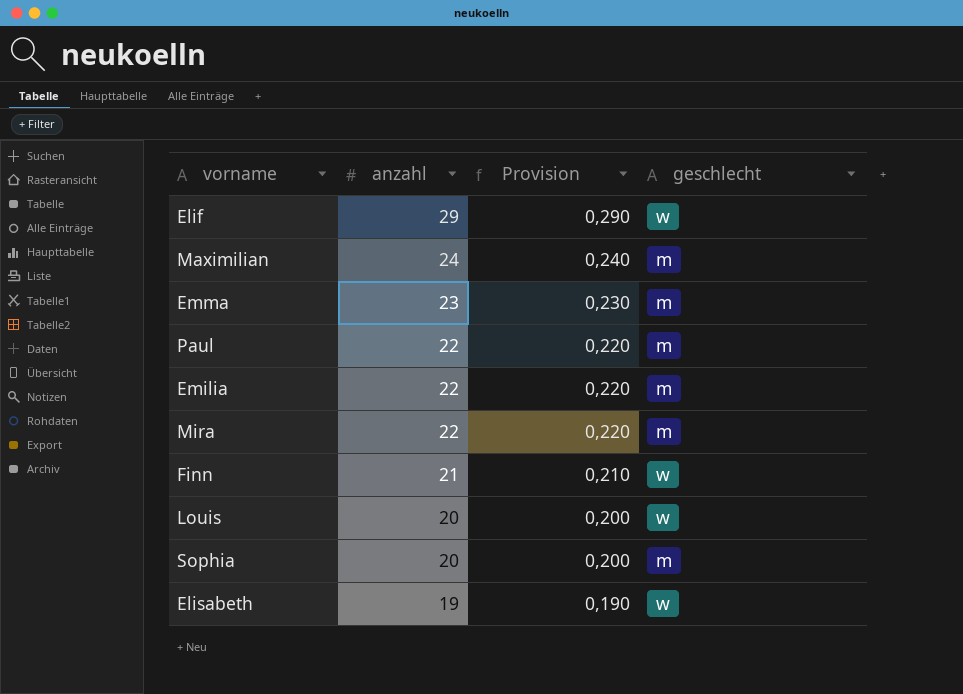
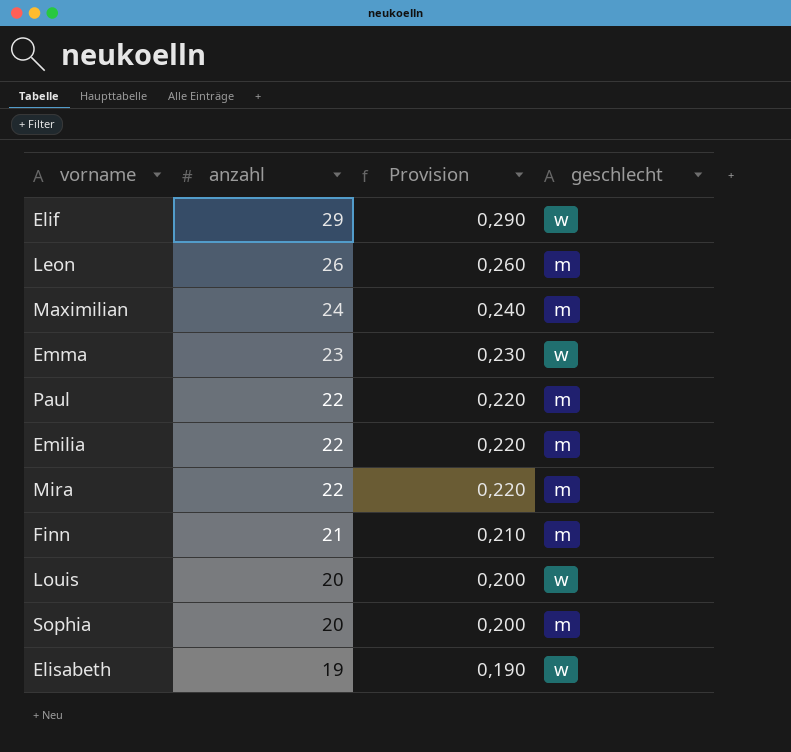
row Leon: none -> 26 | 0,260 | m
Emma | geschlecht: m -> w
Finn | geschlecht: w -> m

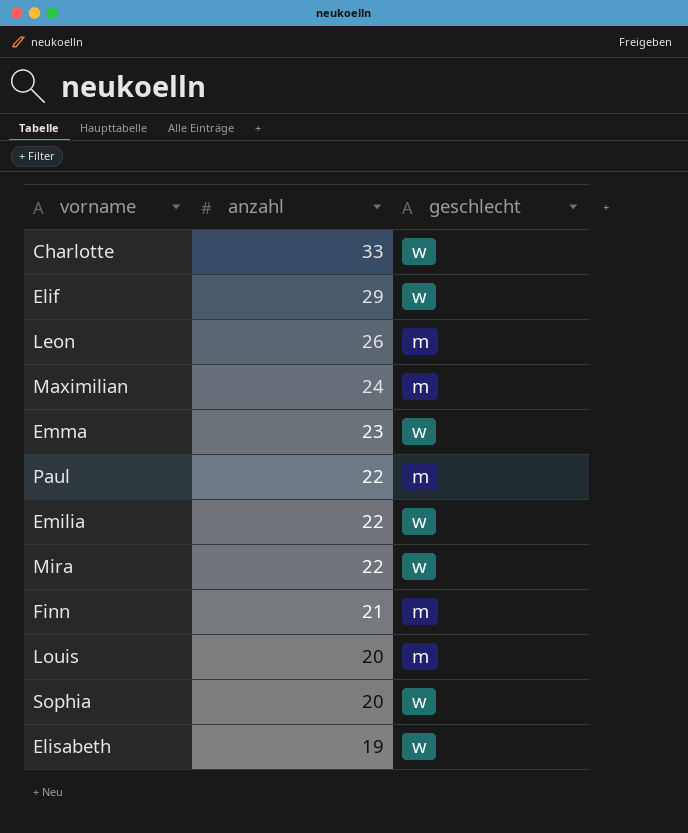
column Provision | formula: [anzahl] * 0,01 -> none
row Charlotte: none -> 33 | w
Emilia | geschlecht: m -> w
Mira | geschlecht: m -> w
Louis | geschlecht: w -> m
Sophia | geschlecht: m -> w

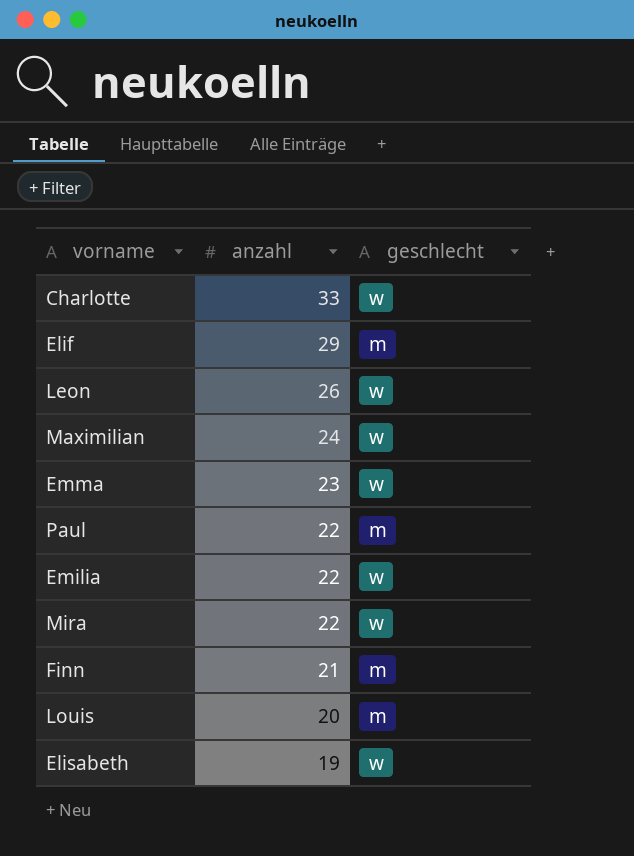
row Sophia: 20 | w -> none
Elif | geschlecht: w -> m
Leon | geschlecht: m -> w
Maximilian | geschlecht: m -> w

